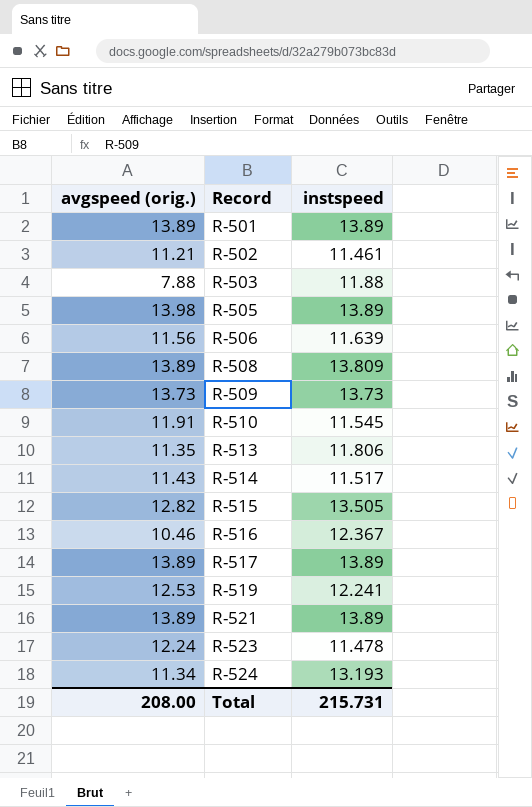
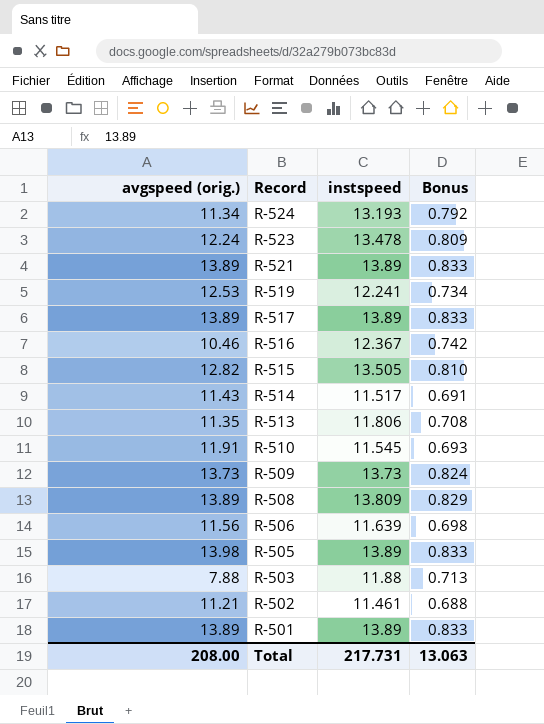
row order: Record ascending -> Record descending
column Bonus | formula: none -> [instspeed] * 0.06
R-523 | instspeed: 11.478 -> 13.478
Total | instspeed: 215.731 -> 217.731

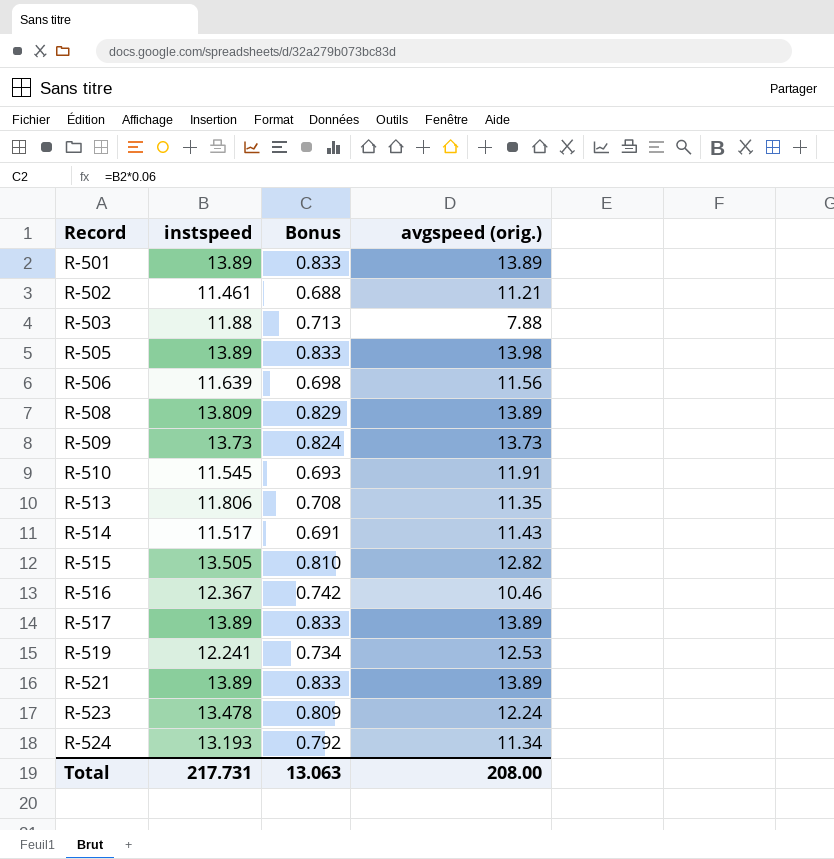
row order: Record descending -> Record ascending
column avgspeed (orig.) | position: 1 -> 4

